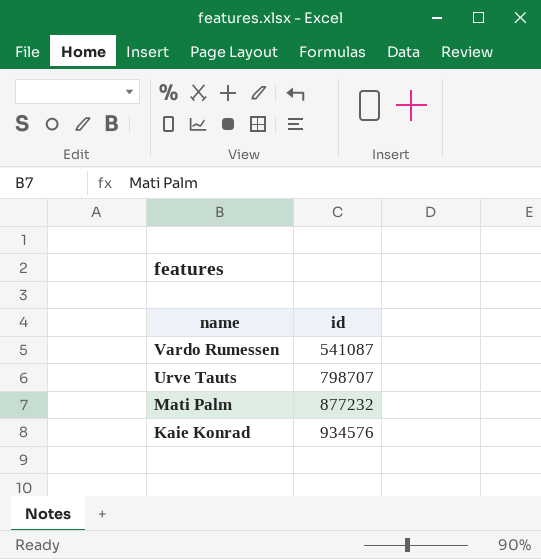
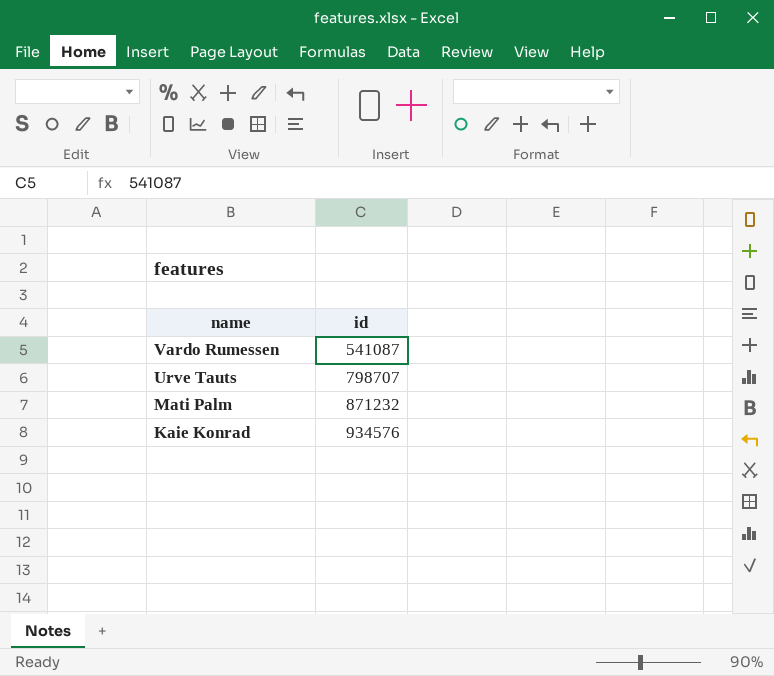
Mati Palm | id: 877232 -> 871232

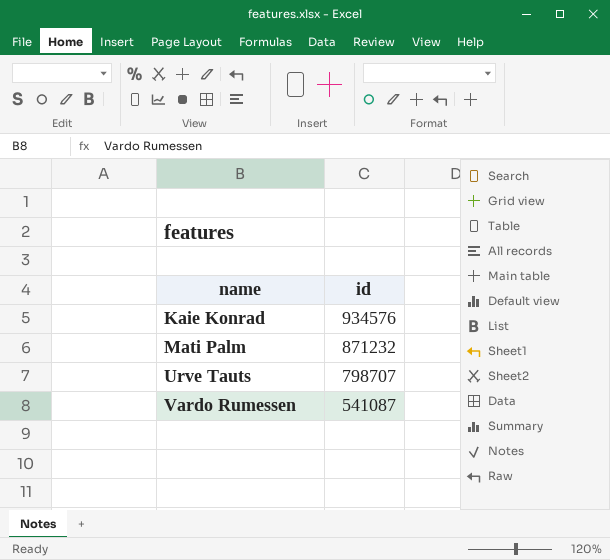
row order: name descending -> name ascending

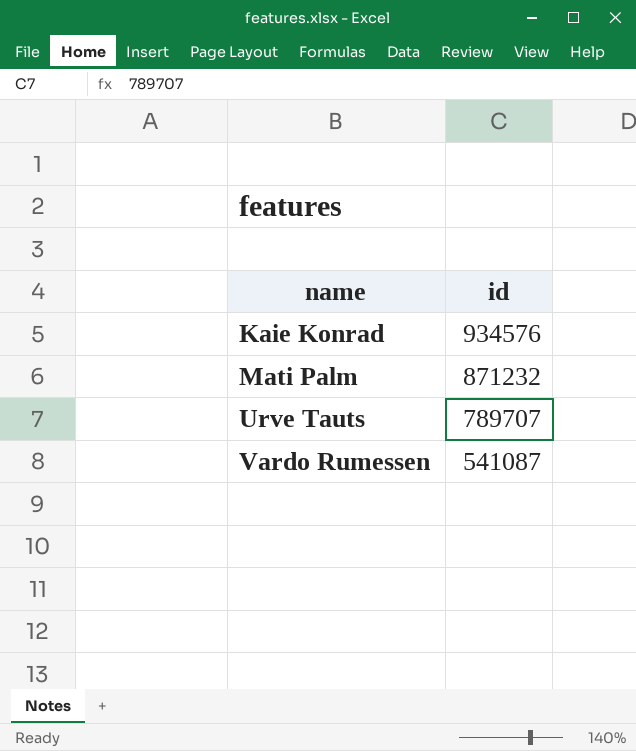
Urve Tauts | id: 798707 -> 789707

